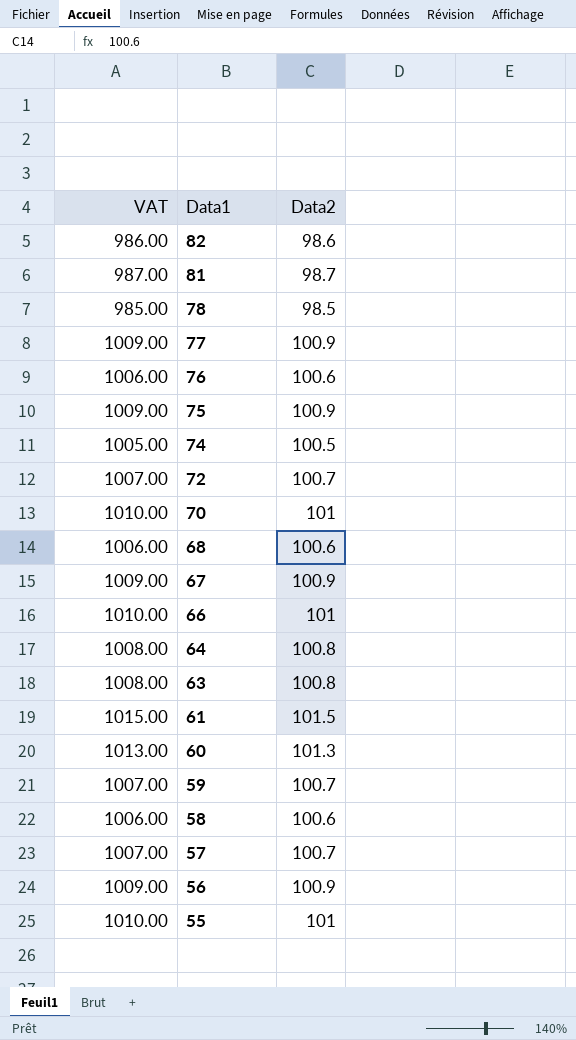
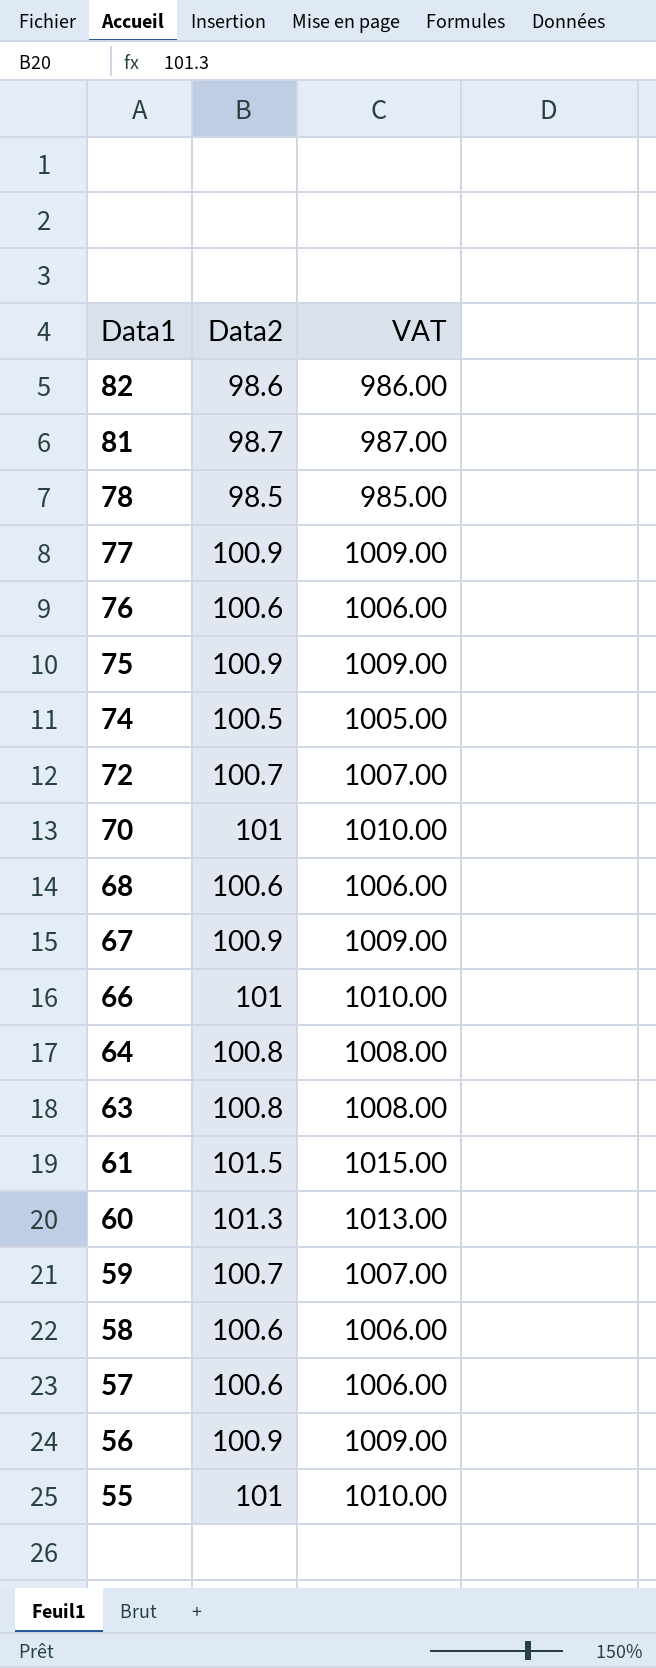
column VAT | position: 1 -> 3
57 | Data2: 100.7 -> 100.6
57 | VAT: 1007.00 -> 1006.00

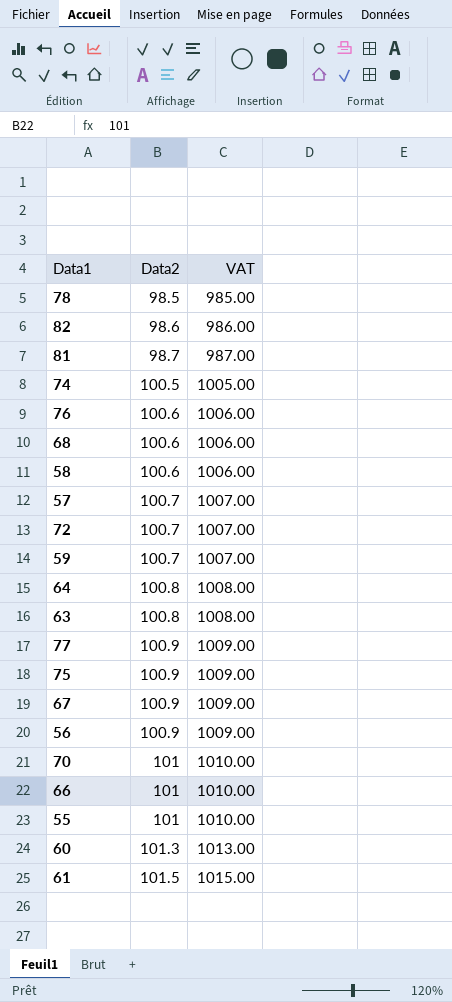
row order: Data1 descending -> Data2 ascending
57 | Data2: 100.6 -> 100.7
57 | VAT: 1006.00 -> 1007.00

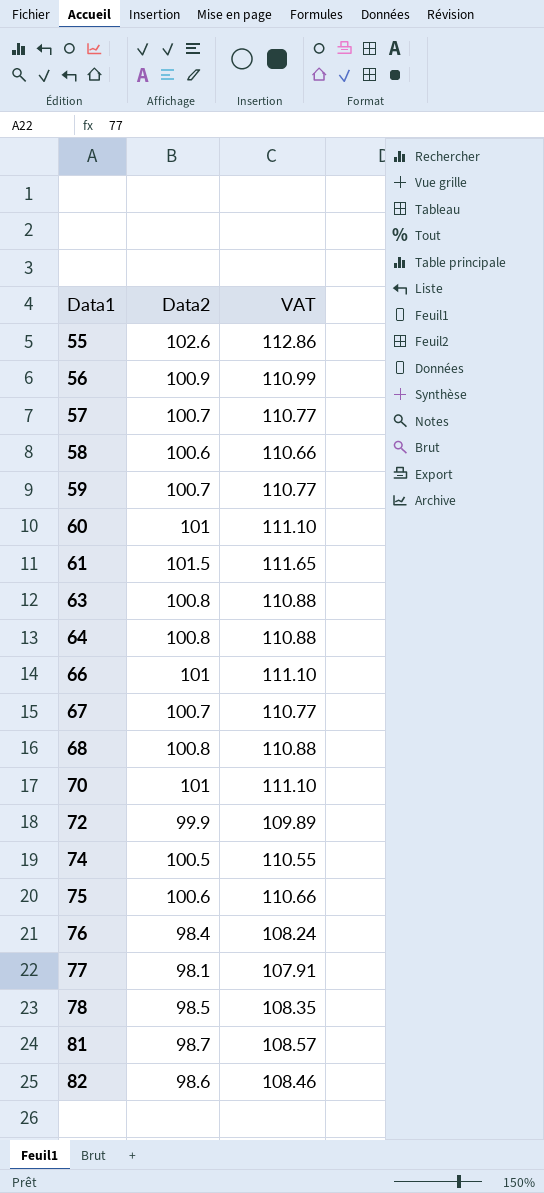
row order: Data2 ascending -> Data1 ascending
column VAT | formula: [Data2] * 10 -> [Data2] * 1.1
55 | Data2: 101 -> 102.6
60 | Data2: 101.3 -> 101
67 | Data2: 100.9 -> 100.7
68 | Data2: 100.6 -> 100.8
72 | Data2: 100.7 -> 99.9
75 | Data2: 100.9 -> 100.6
76 | Data2: 100.6 -> 98.4
77 | Data2: 100.9 -> 98.1

